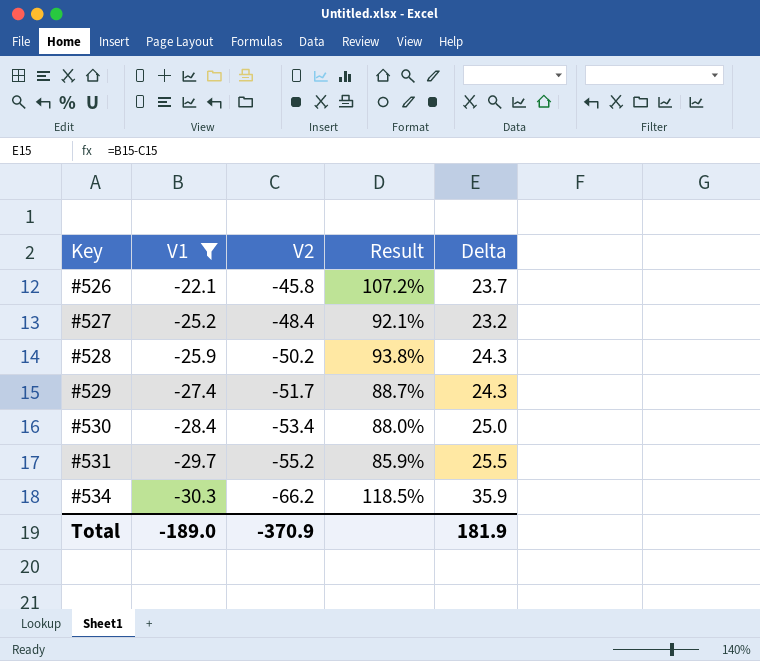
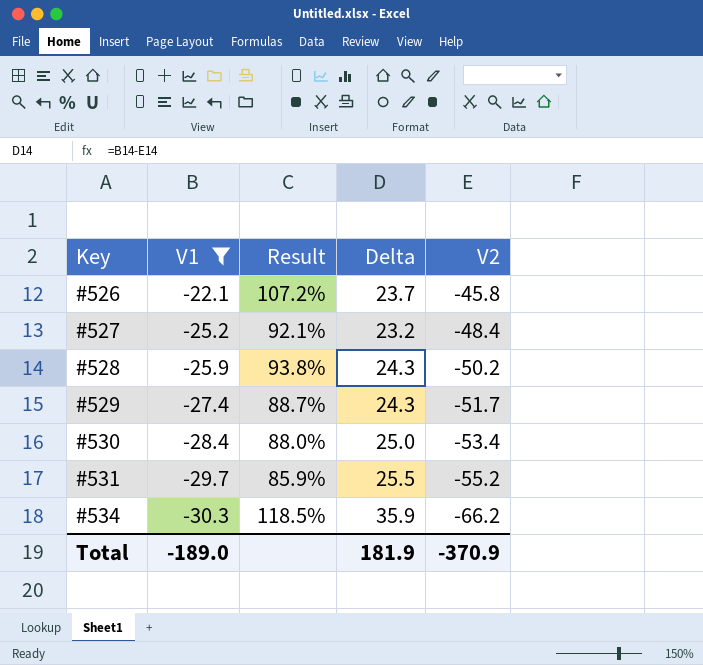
column V2 | position: 3 -> 5

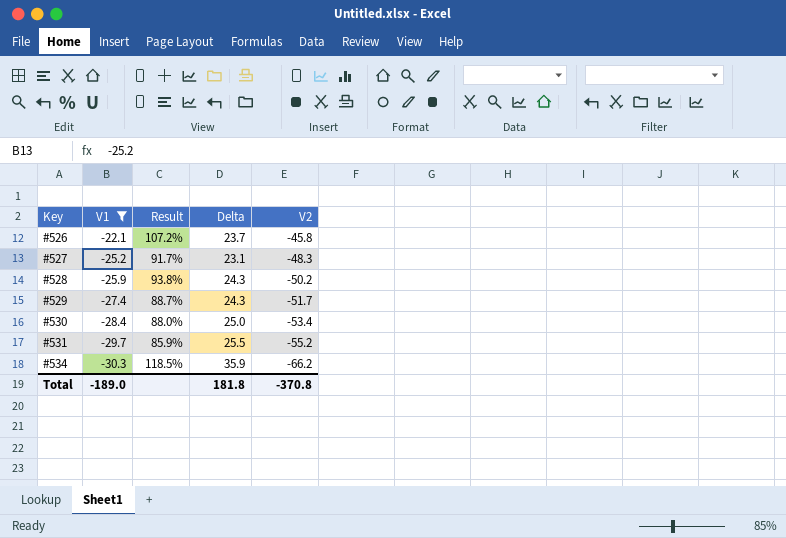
#527 | Result: 92.1% -> 91.7%
#527 | Delta: 23.2 -> 23.1
#527 | V2: -48.4 -> -48.3
Total | Delta: 181.9 -> 181.8
Total | V2: -370.9 -> -370.8

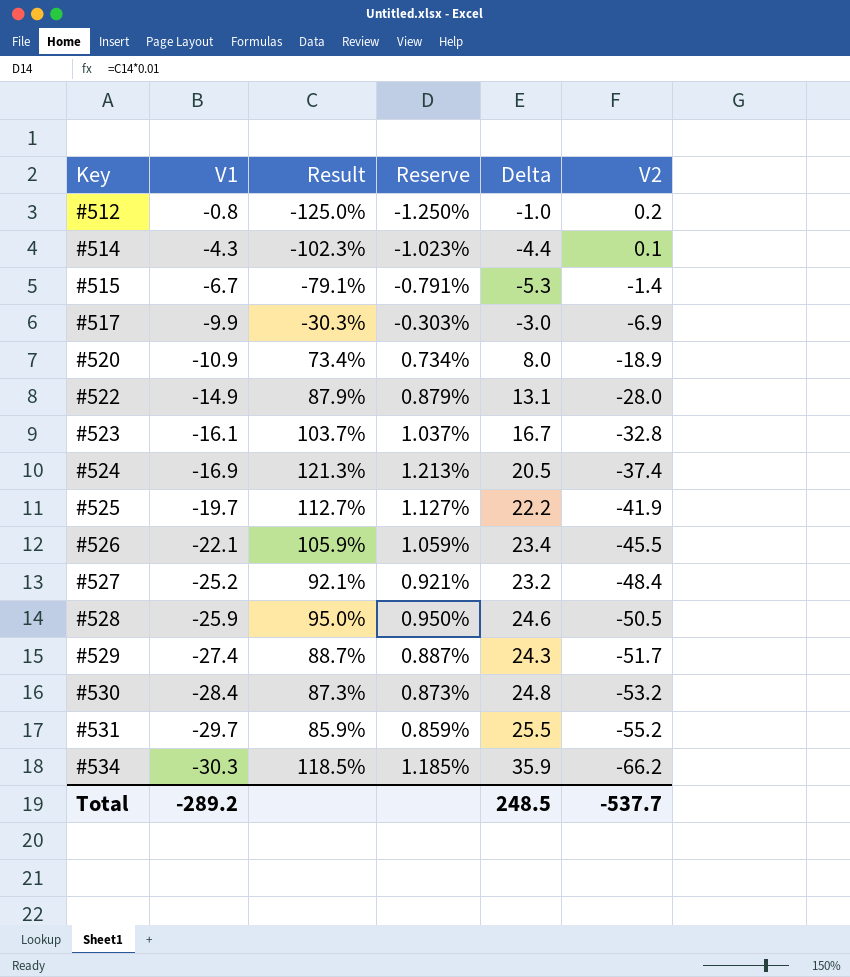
filter: V1 <= -22.1 -> none
column Reserve | formula: none -> [Result] * 0.01
#526 | Result: 107.2% -> 105.9%
#526 | Delta: 23.7 -> 23.4
#526 | V2: -45.8 -> -45.5
#527 | Result: 91.7% -> 92.1%
#527 | Delta: 23.1 -> 23.2
#527 | V2: -48.3 -> -48.4
#528 | Result: 93.8% -> 95.0%
#528 | Delta: 24.3 -> 24.6
#528 | V2: -50.2 -> -50.5
#530 | Result: 88.0% -> 87.3%
#530 | Delta: 25.0 -> 24.8
#530 | V2: -53.4 -> -53.2
Total | V1: -189.0 -> -289.2
Total | Delta: 181.8 -> 248.5
Total | V2: -370.8 -> -537.7

